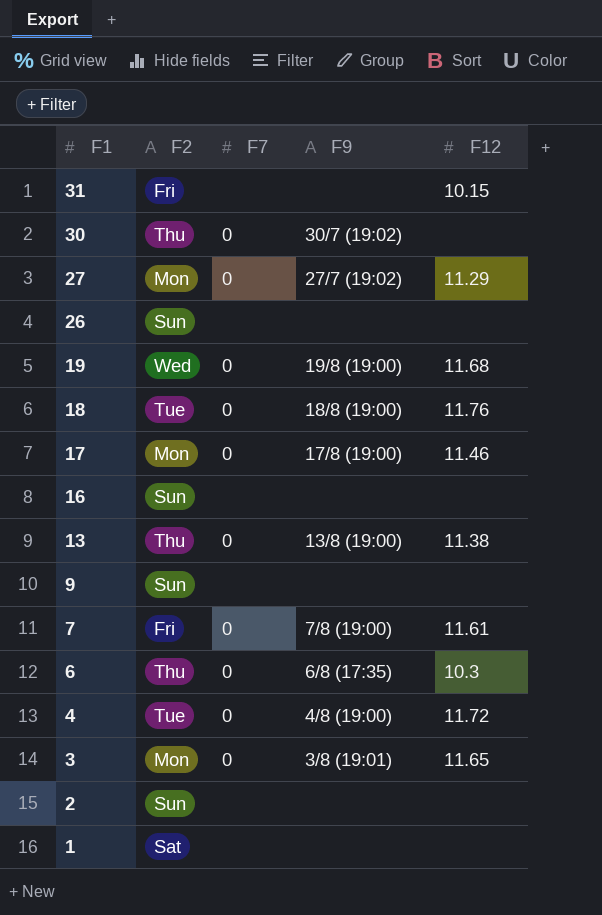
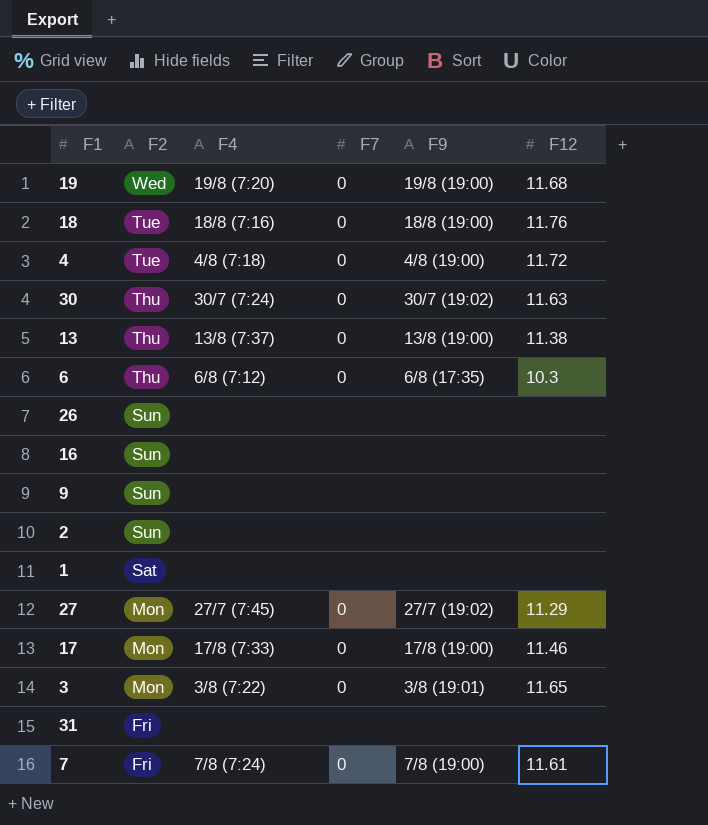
row order: F1 descending -> F2 descending
column F4 | position: none -> 3
30 | F12: none -> 11.63
31 | F12: 10.15 -> none

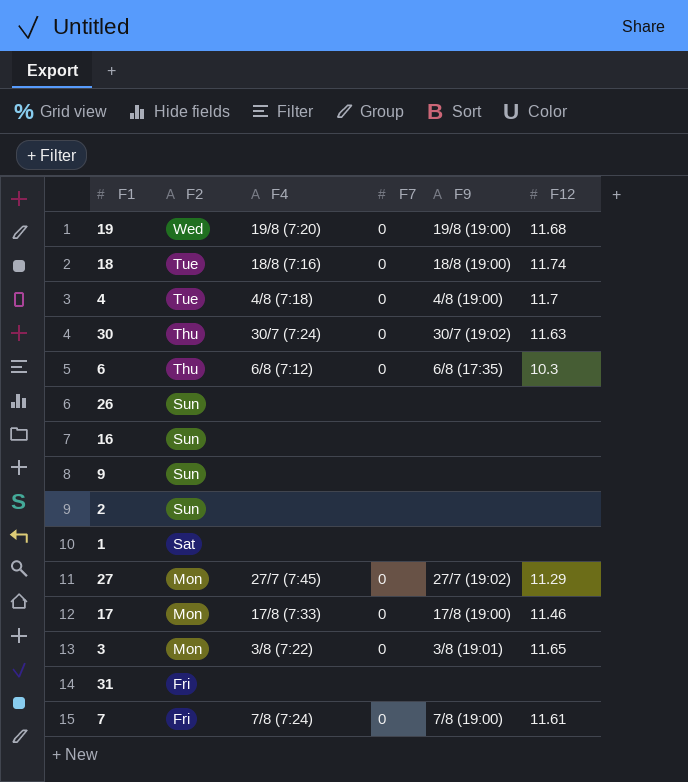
row 13: Thu | 13/8 (7:37) | 0 | 13/8 (19:00) | 11.38 -> none
18 | F12: 11.76 -> 11.74
4 | F12: 11.72 -> 11.7

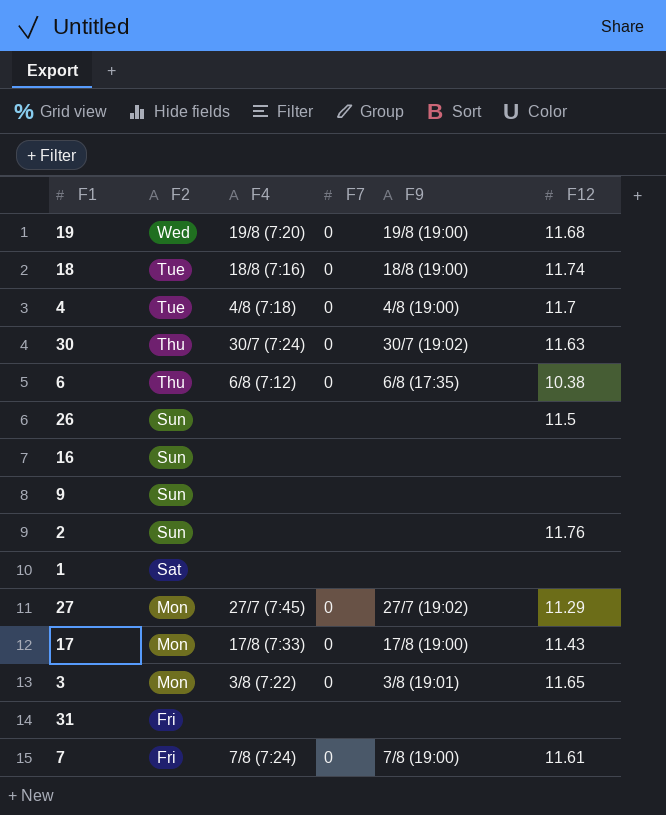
6 | F12: 10.3 -> 10.38
26 | F12: none -> 11.5
2 | F12: none -> 11.76
17 | F12: 11.46 -> 11.43

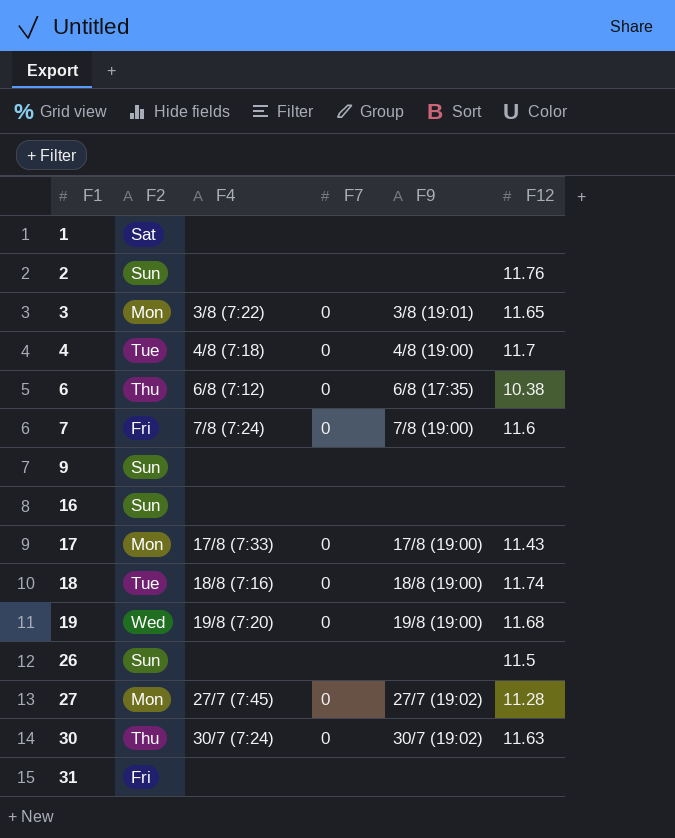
row order: F2 descending -> F1 ascending
7 | F12: 11.61 -> 11.6
27 | F12: 11.29 -> 11.28

